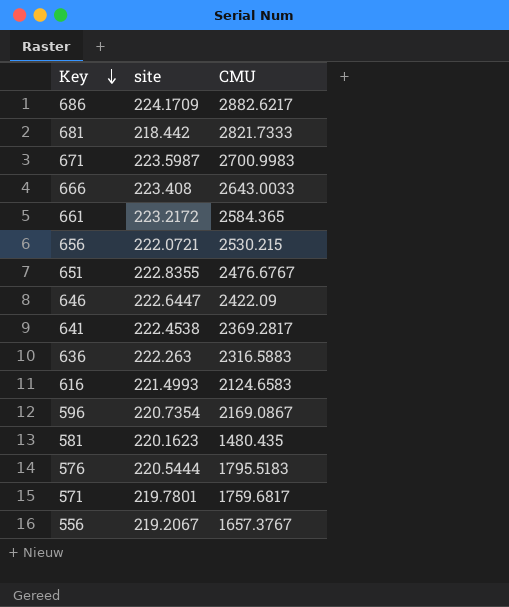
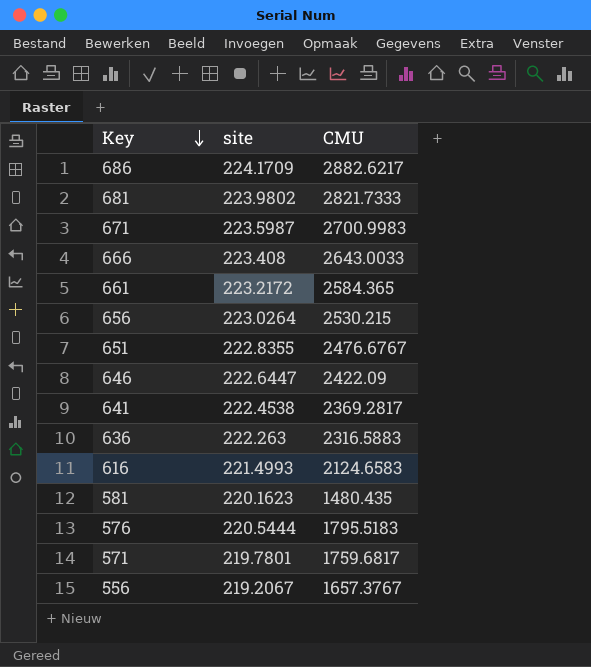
row 596: 220.7354 | 2169.0867 -> none
681 | site: 218.442 -> 223.9802
656 | site: 222.0721 -> 223.0264

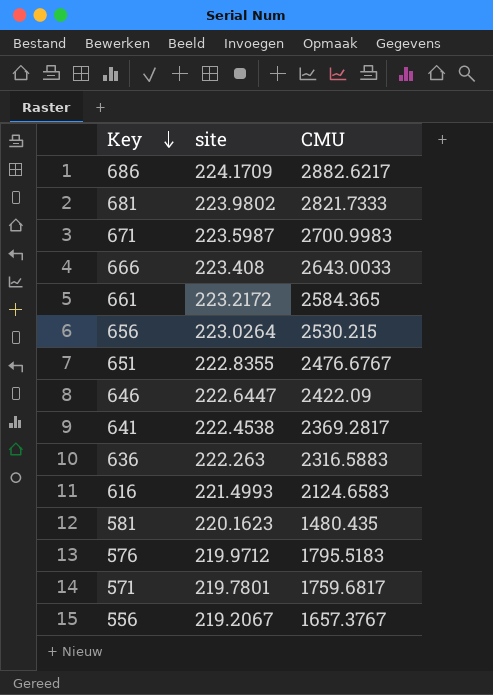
576 | site: 220.5444 -> 219.9712

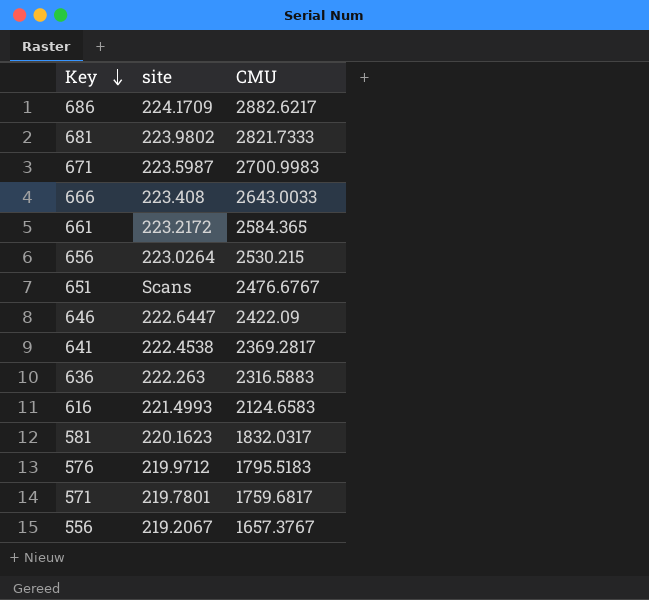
651 | site: 222.8355 -> Scans
581 | CMU: 1480.435 -> 1832.0317

